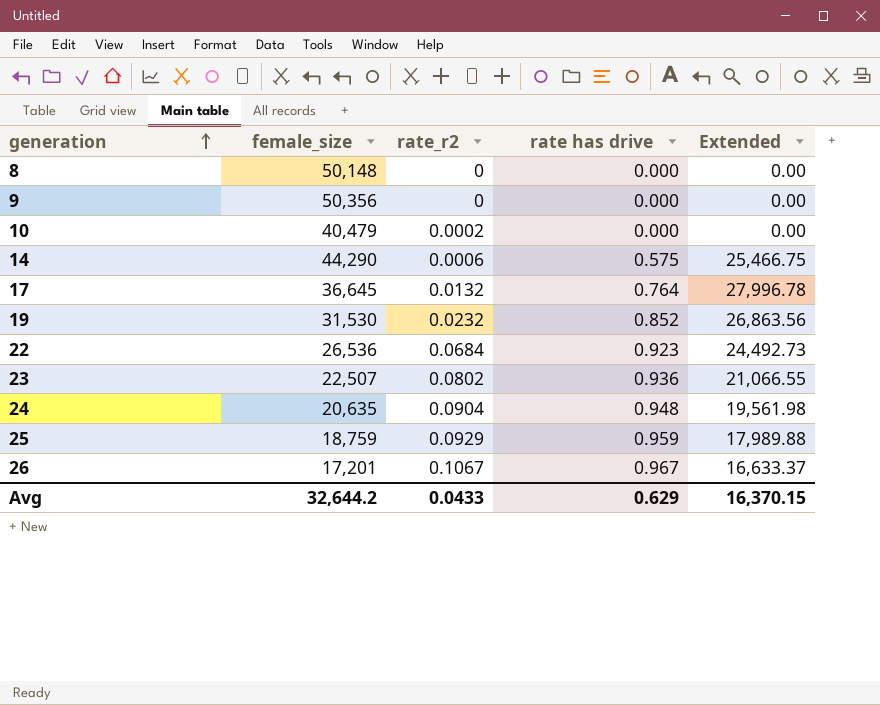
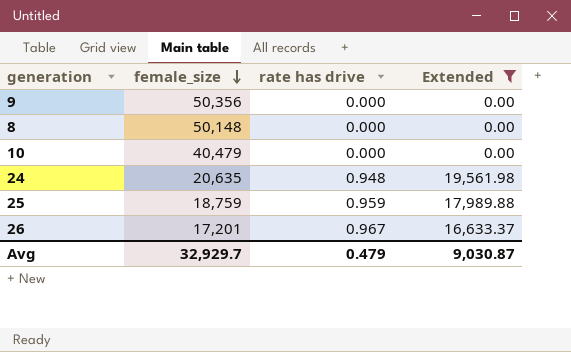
filter: none -> Extended <= 19,561.98
row order: generation ascending -> female_size descending
column rate_r2 | position: 3 -> none
Avg | female_size: 32,644.2 -> 32,929.7
Avg | rate has drive: 0.629 -> 0.479
Avg | Extended: 16,370.15 -> 9,030.87

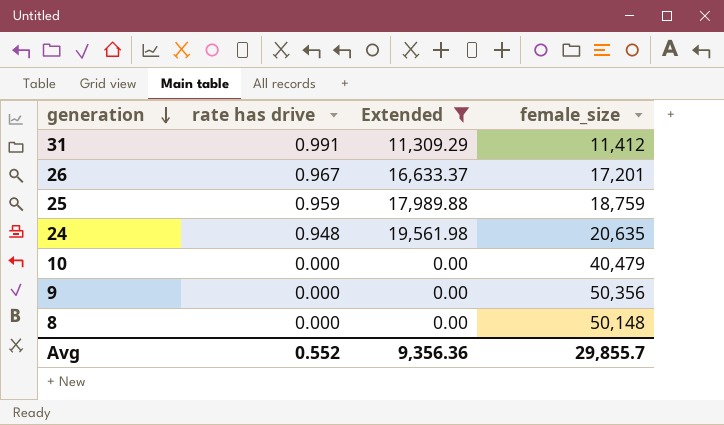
row order: female_size descending -> generation descending
column female_size | position: 2 -> 4
row 31: none -> 0.991 | 11,309.29 | 11,412
Avg | rate has drive: 0.479 -> 0.552
Avg | Extended: 9,030.87 -> 9,356.36
Avg | female_size: 32,929.7 -> 29,855.7

